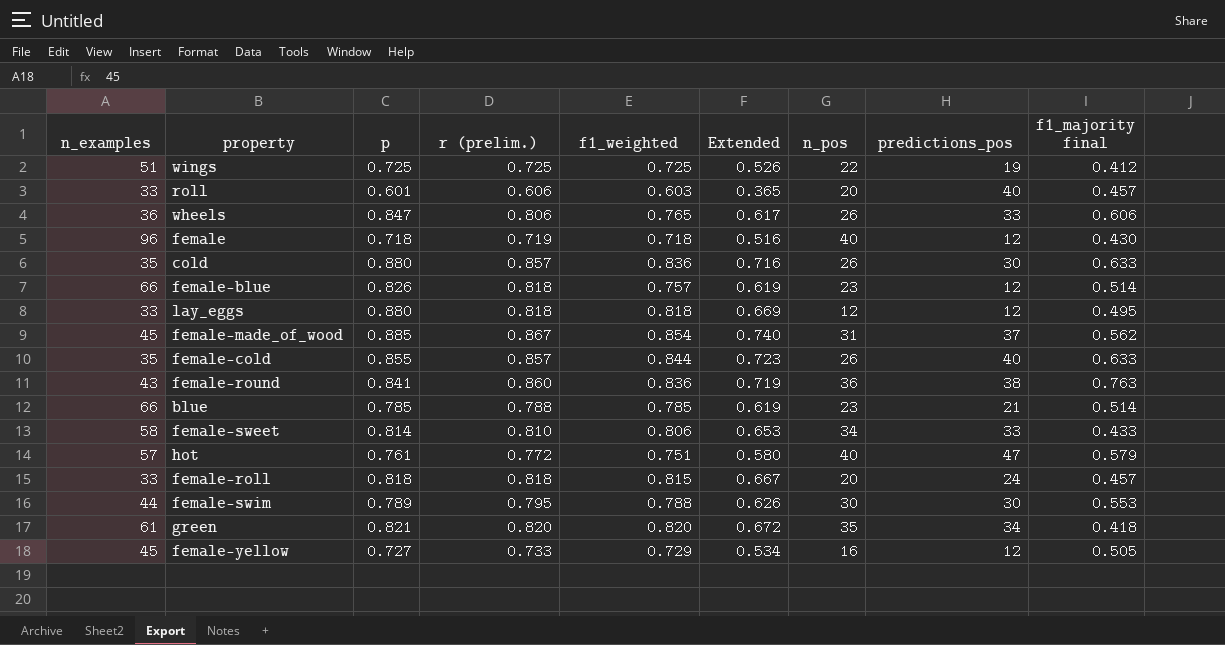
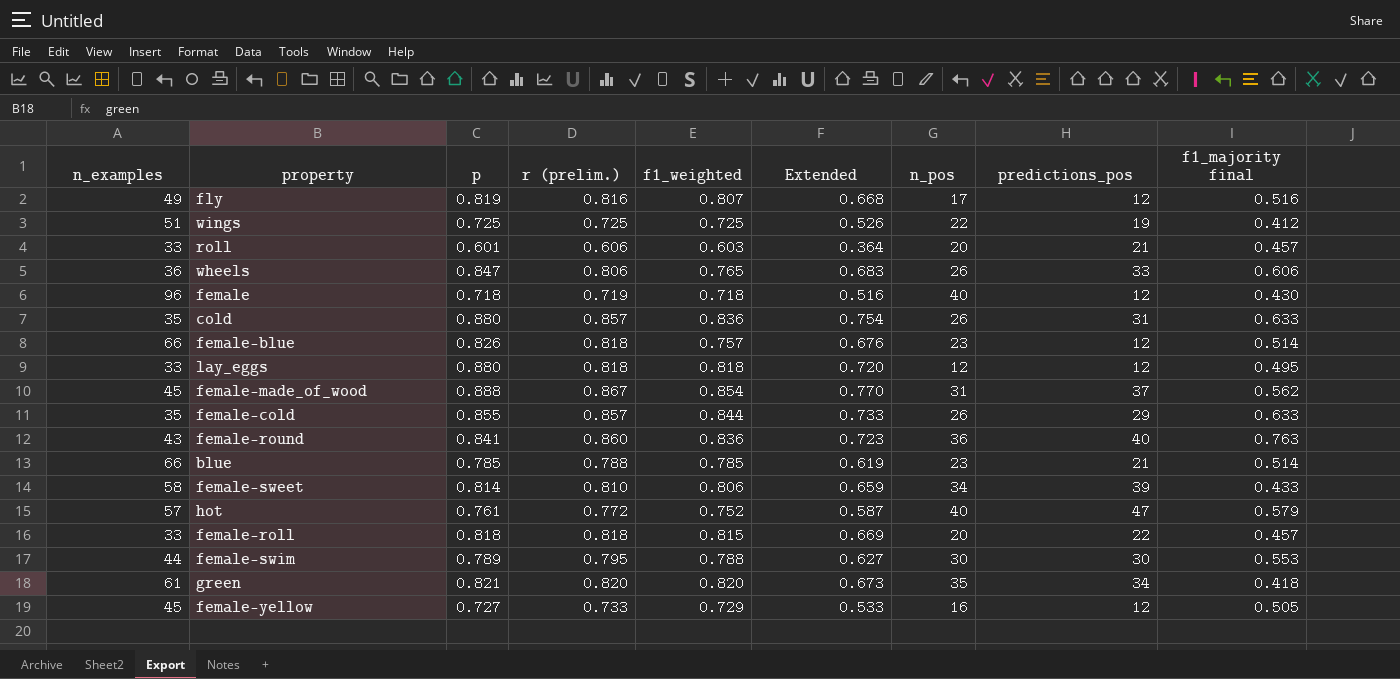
column Extended | formula: [r (prelim.)] * [f1_weighted] -> [p] * [r (prelim.)]
row fly: none -> 49 | 0.819 | 0.816 | 0.807 | 0.668 | 17 | 12 | 0.516
roll | predictions_pos: 40 -> 21
cold | predictions_pos: 30 -> 31
female-made_of_wood | p: 0.885 -> 0.888
female-cold | predictions_pos: 40 -> 29
female-round | predictions_pos: 38 -> 40
female-sweet | predictions_pos: 33 -> 39
hot | f1_weighted: 0.751 -> 0.752
female-roll | predictions_pos: 24 -> 22

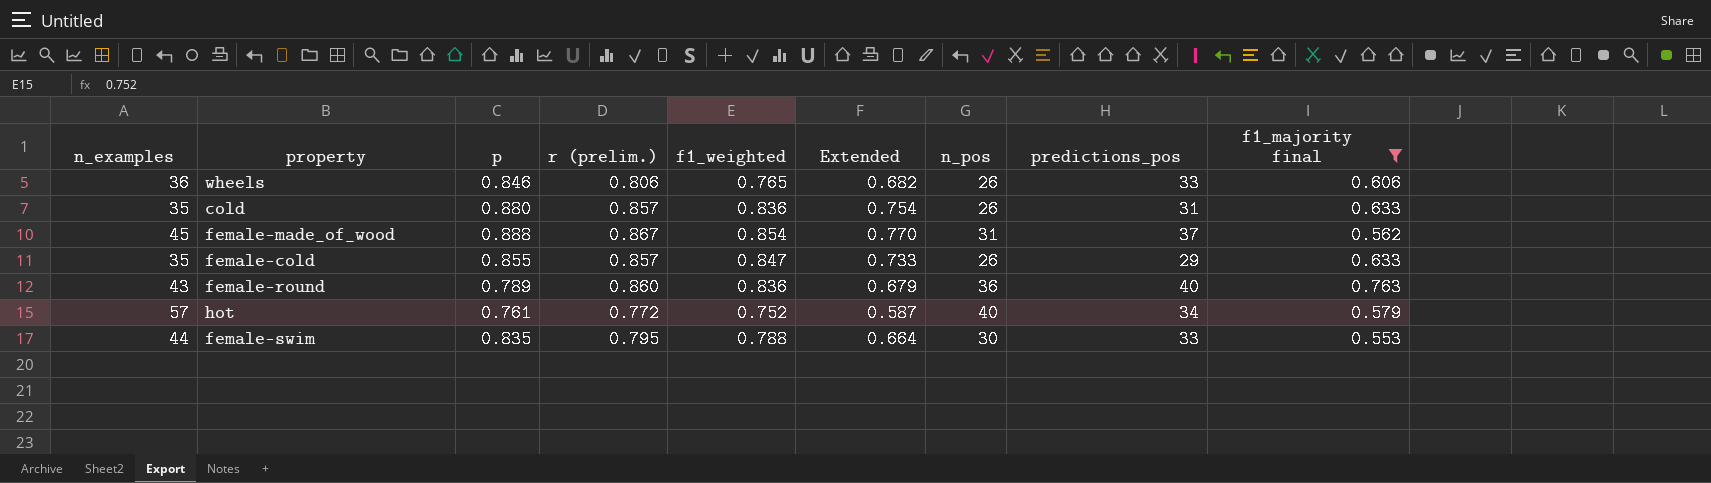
filter: none -> f1_majority final >= 0.553
wheels | p: 0.847 -> 0.846
wheels | Extended: 0.683 -> 0.682
female-cold | f1_weighted: 0.844 -> 0.847
female-round | p: 0.841 -> 0.789
female-round | Extended: 0.723 -> 0.679
hot | predictions_pos: 47 -> 34
female-swim | p: 0.789 -> 0.835
female-swim | Extended: 0.627 -> 0.664
female-swim | predictions_pos: 30 -> 33

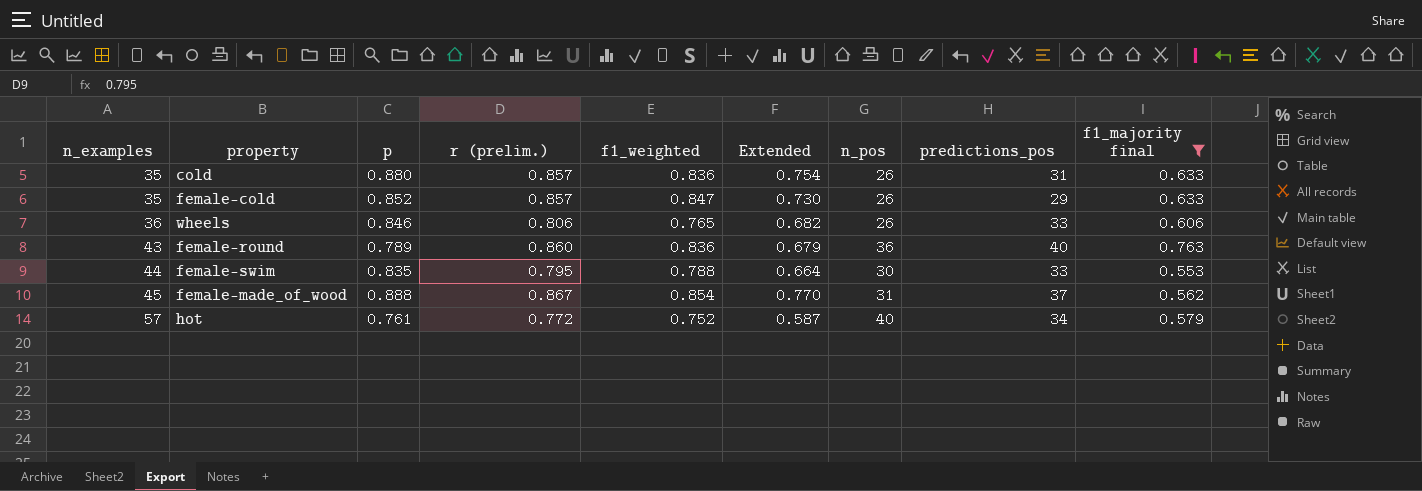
row order: none -> n_examples ascending
female-cold | p: 0.855 -> 0.852
female-cold | Extended: 0.733 -> 0.730

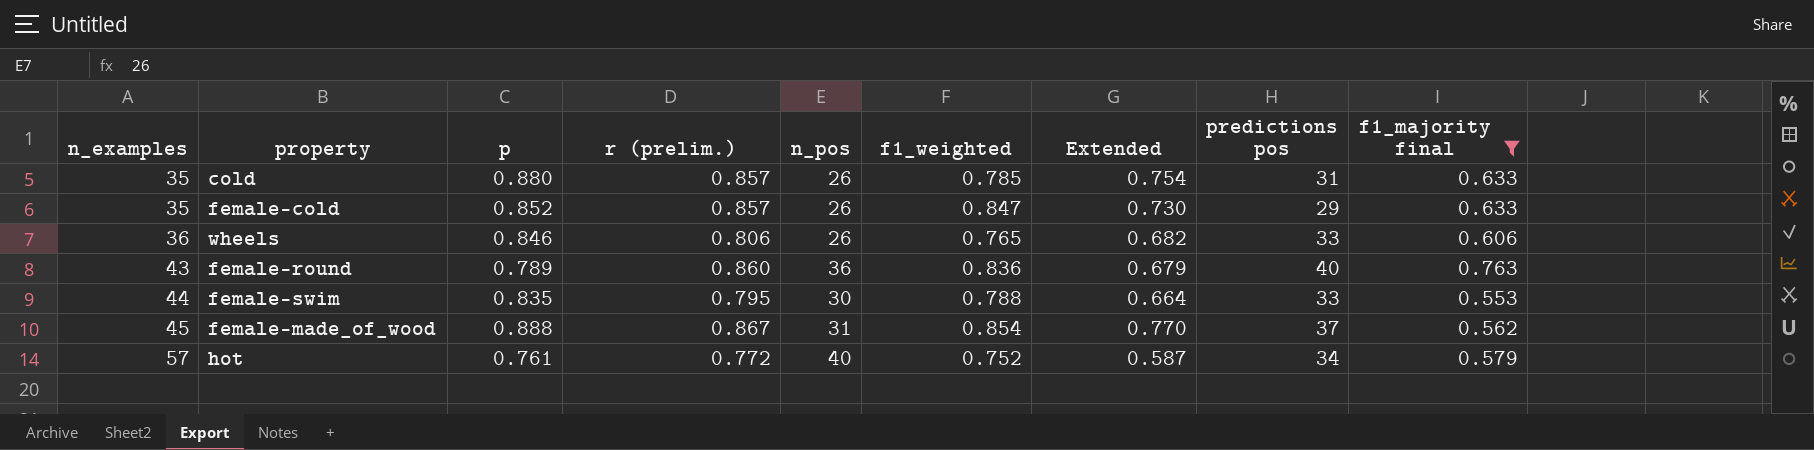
column n_pos | position: 7 -> 5
column name: predictions_pos -> predictions pos
cold | f1_weighted: 0.836 -> 0.785

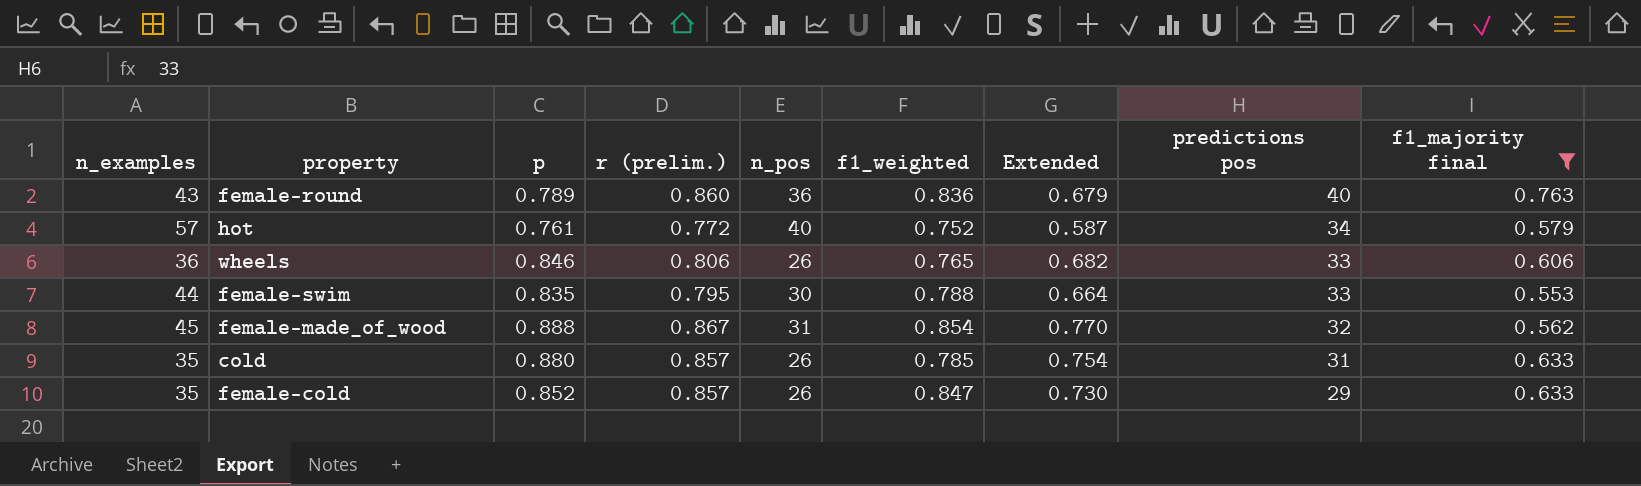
row order: n_examples ascending -> predictions pos descending
female-made_of_wood | predictions pos: 37 -> 32

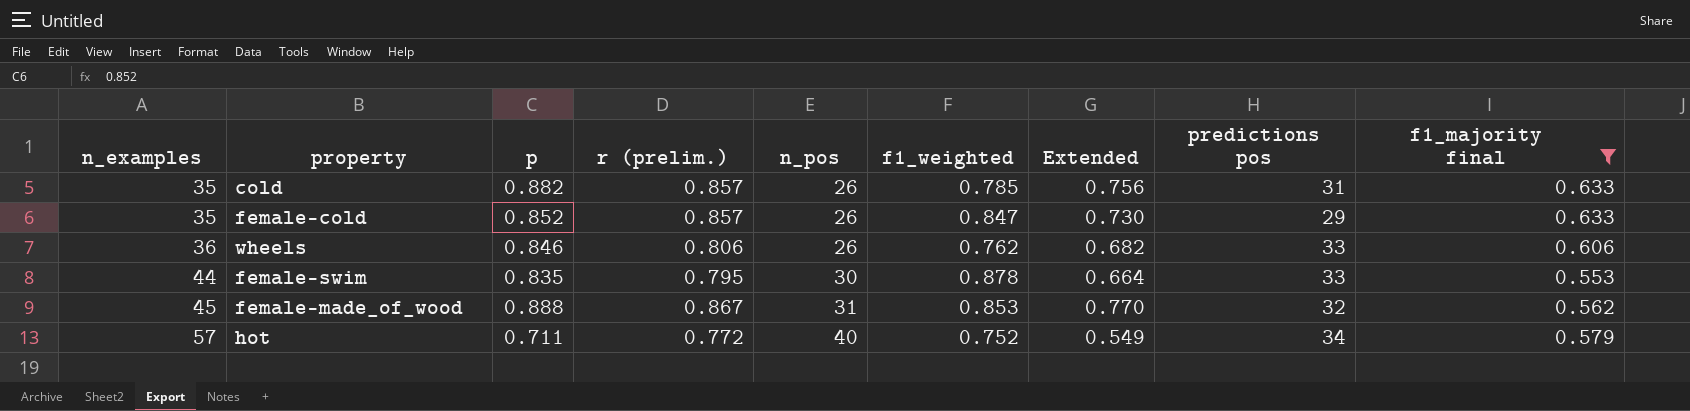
row order: predictions pos descending -> n_examples ascending
row female-round: 43 | 0.789 | 0.860 | 36 | 0.836 | 0.679 | 40 | 0.763 -> none
cold | p: 0.880 -> 0.882
cold | Extended: 0.754 -> 0.756
wheels | f1_weighted: 0.765 -> 0.762
female-swim | f1_weighted: 0.788 -> 0.878
female-made_of_wood | f1_weighted: 0.854 -> 0.853
hot | p: 0.761 -> 0.711
hot | Extended: 0.587 -> 0.549

